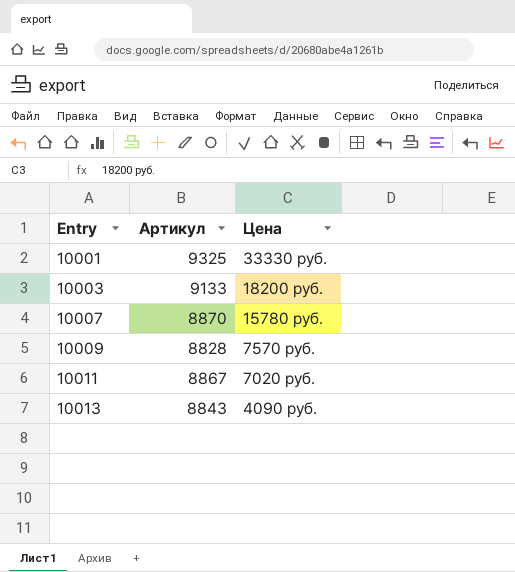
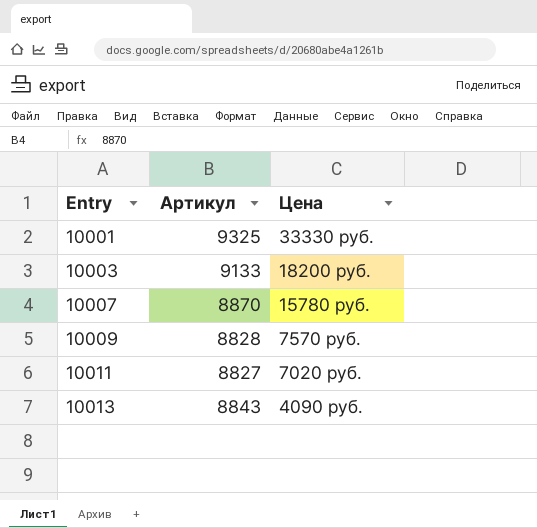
10011 | Артикул: 8867 -> 8827

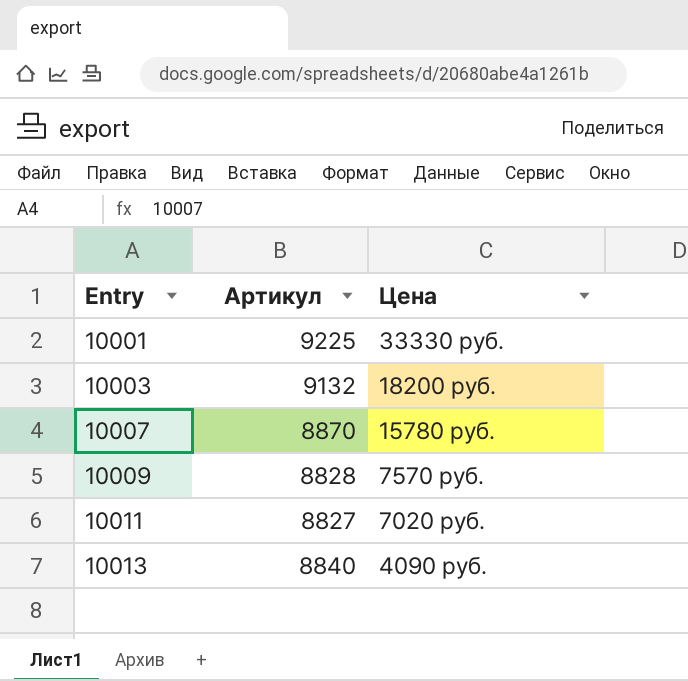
10001 | Артикул: 9325 -> 9225
10003 | Артикул: 9133 -> 9132
10013 | Артикул: 8843 -> 8840

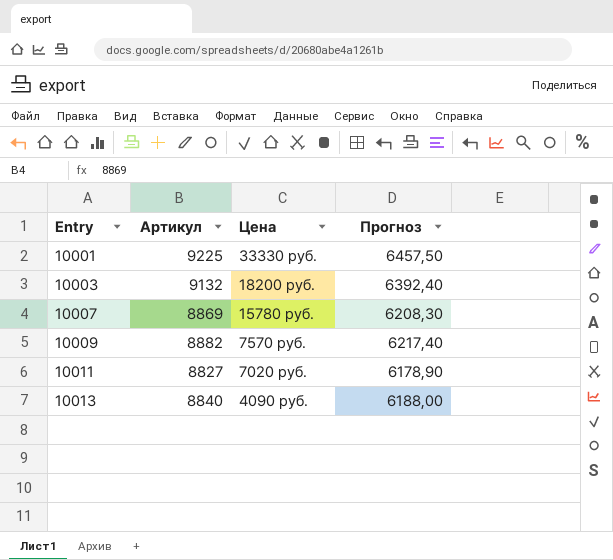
column Прогноз | formula: none -> [Артикул] * 0,7
10007 | Артикул: 8870 -> 8869
10009 | Артикул: 8828 -> 8882

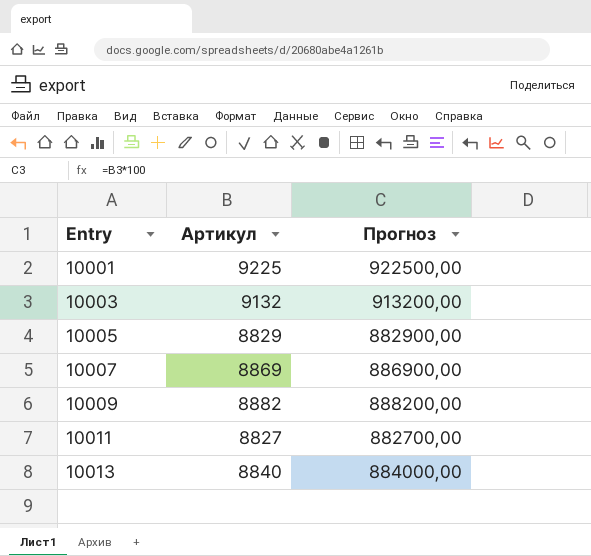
column Цена | position: 3 -> none
column Прогноз | formula: [Артикул] * 0,7 -> [Артикул] * 100
row 10005: none -> 8829 | 882900,00

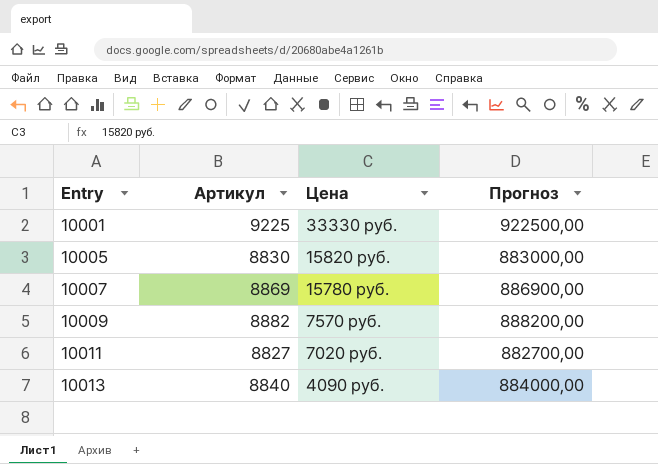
column Цена | position: none -> 3
row 10003: 9132 | 913200,00 -> none
10005 | Артикул: 8829 -> 8830
10005 | Прогноз: 882900,00 -> 883000,00

